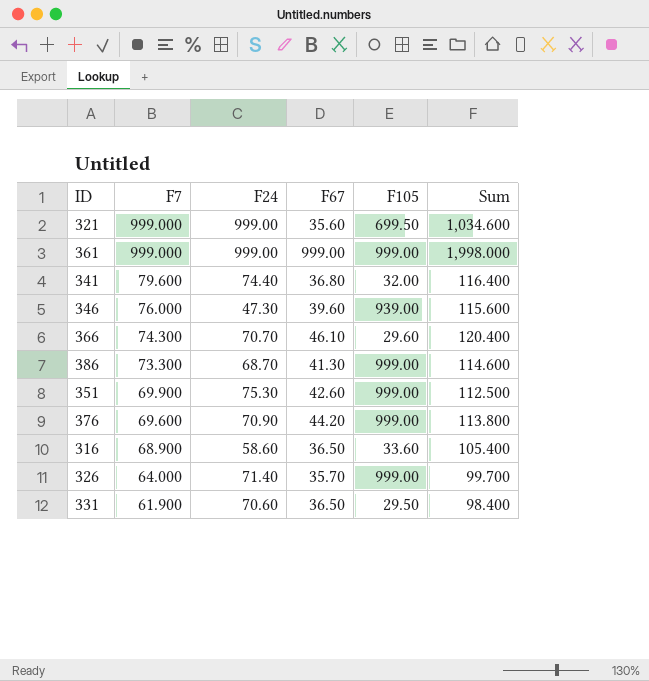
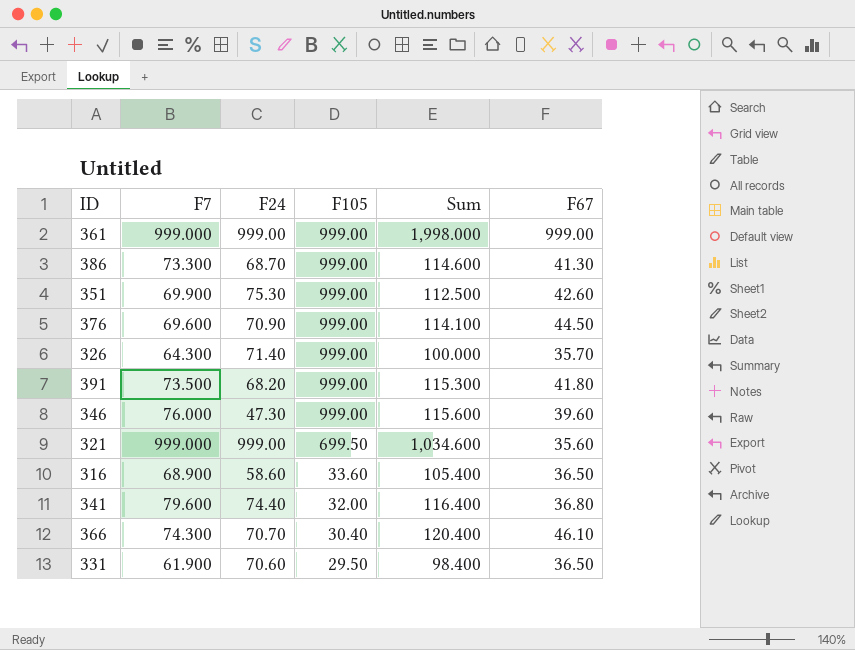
row order: F7 descending -> F105 descending
column F67 | position: 4 -> 6
376 | Sum: 113.800 -> 114.100
376 | F67: 44.20 -> 44.50
326 | F7: 64.000 -> 64.300
326 | Sum: 99.700 -> 100.000
row 391: none -> 73.500 | 68.20 | 999.00 | 115.300 | 41.80
346 | F105: 939.00 -> 999.00
366 | F105: 29.60 -> 30.40

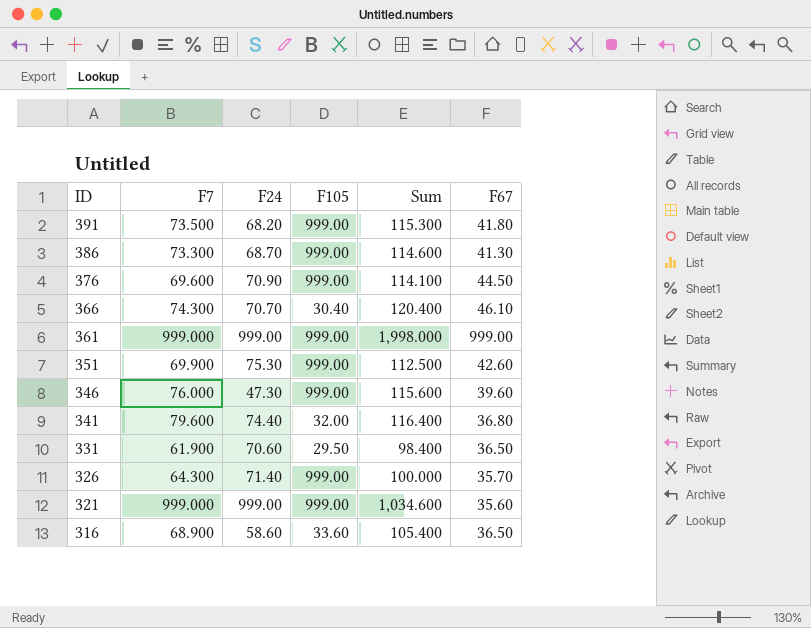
row order: F105 descending -> ID descending
321 | F105: 699.50 -> 999.00

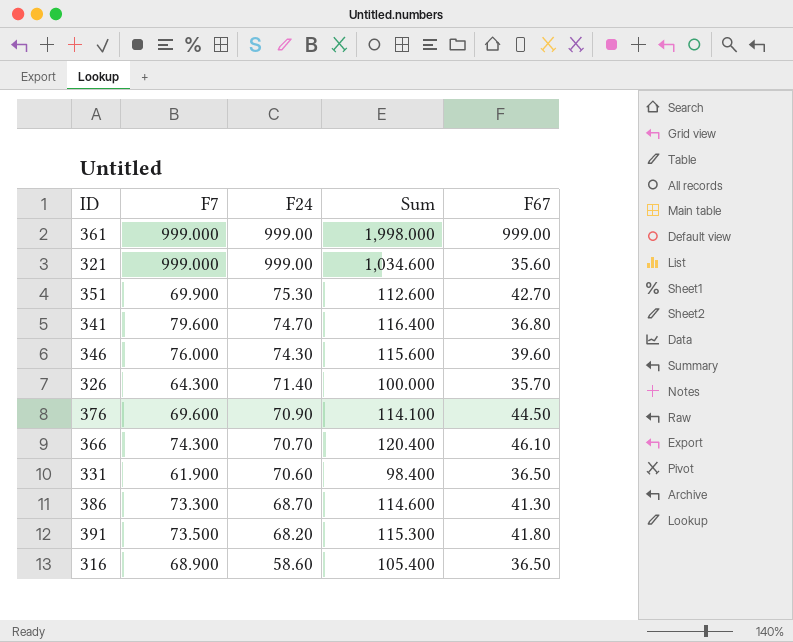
row order: ID descending -> F24 descending
column F105 | position: 4 -> none
351 | Sum: 112.500 -> 112.600
351 | F67: 42.60 -> 42.70
341 | F24: 74.40 -> 74.70
346 | F24: 47.30 -> 74.30

